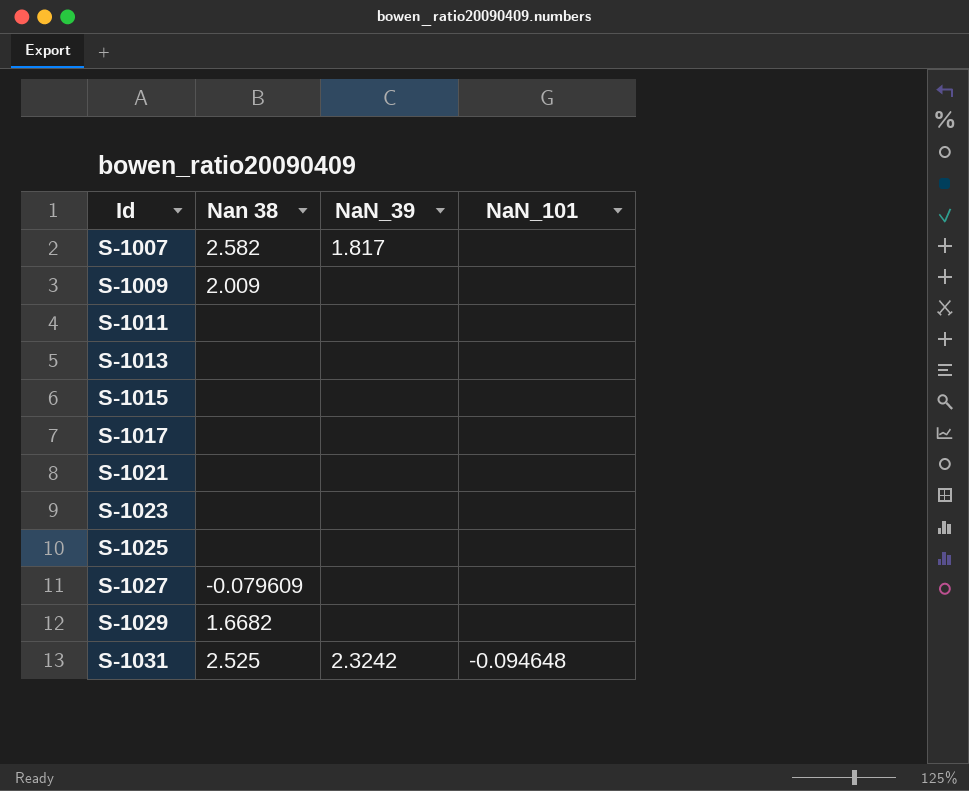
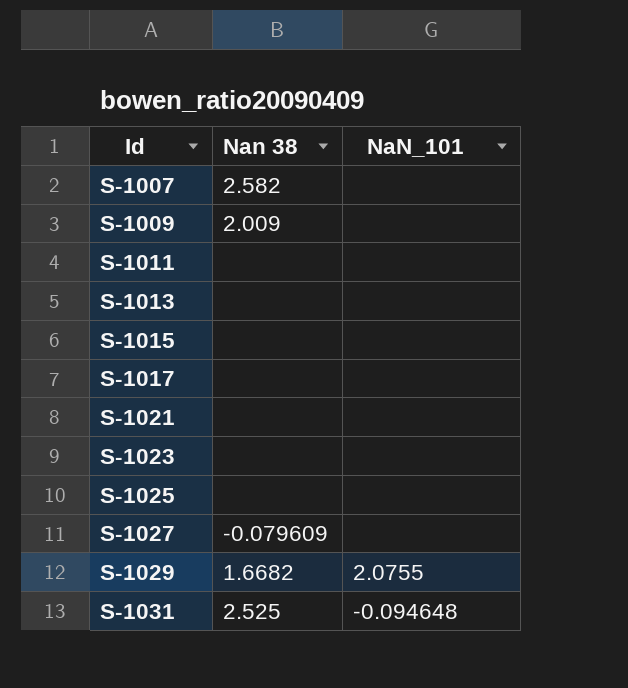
column NaN_39 | position: 3 -> none
S-1029 | NaN_101: none -> 2.0755

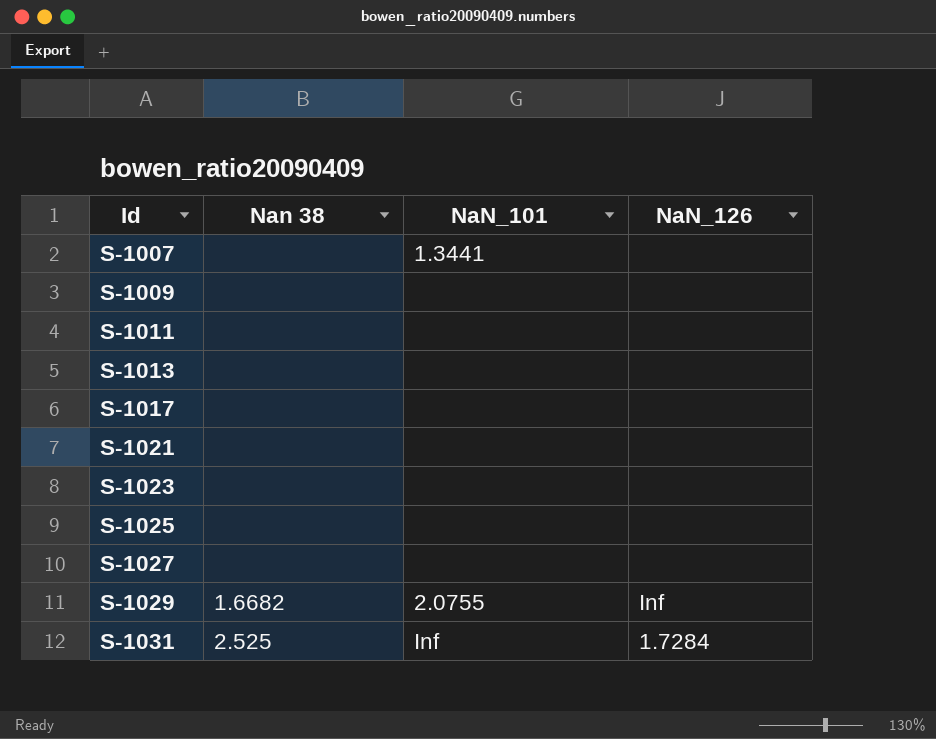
column NaN_126 | position: none -> 4
row S-1015: none | none -> none
S-1007 | Nan 38: 2.582 -> none
S-1007 | NaN_101: none -> 1.3441
S-1009 | Nan 38: 2.009 -> none
S-1027 | Nan 38: -0.079609 -> none
S-1031 | NaN_101: -0.094648 -> Inf

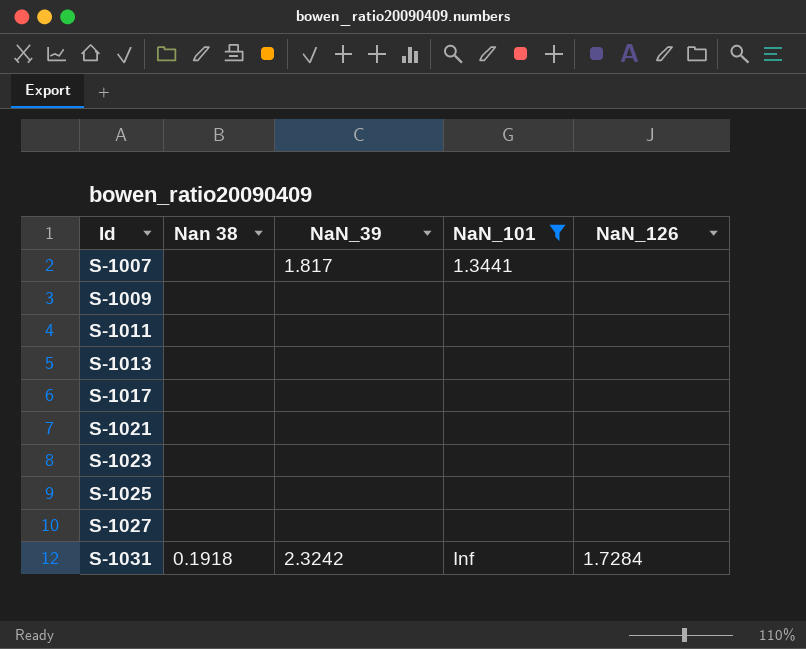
filter: none -> NaN_101 != 2.0755
column NaN_39 | position: none -> 3
S-1031 | Nan 38: 2.525 -> 0.1918

